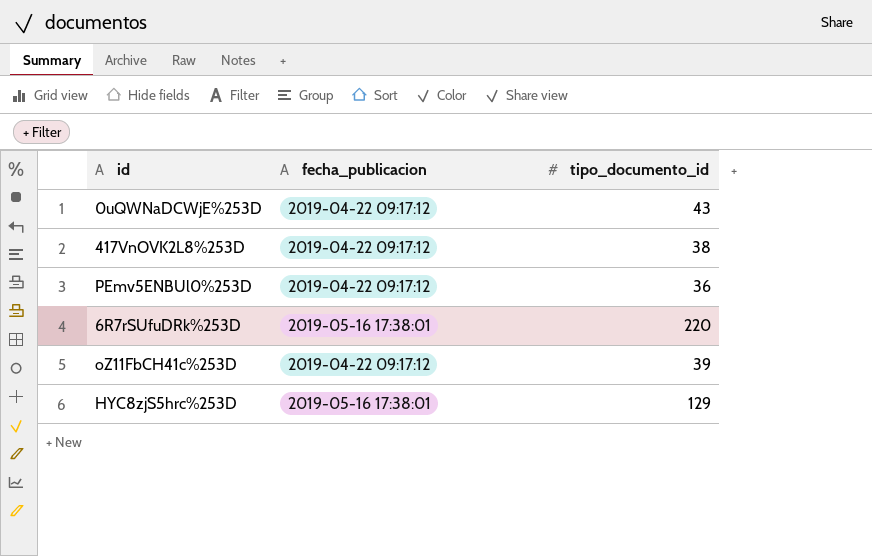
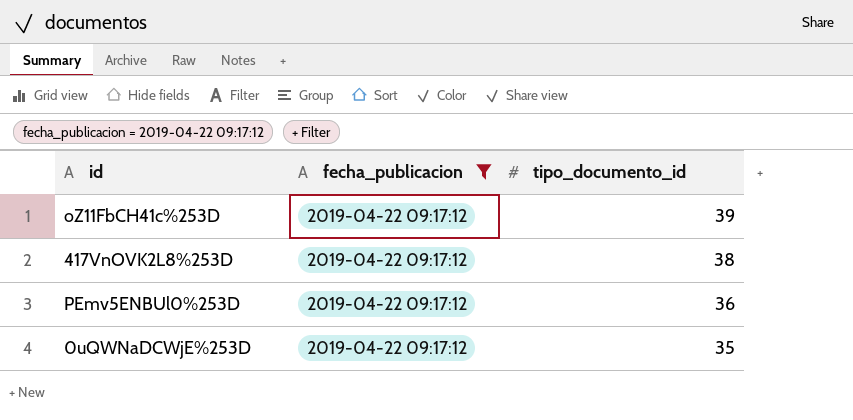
filter: none -> fecha_publicacion = 2019-04-22 09:17:12
row order: none -> tipo_documento_id descending
0uQWNaDCWjE%253D | tipo_documento_id: 43 -> 35

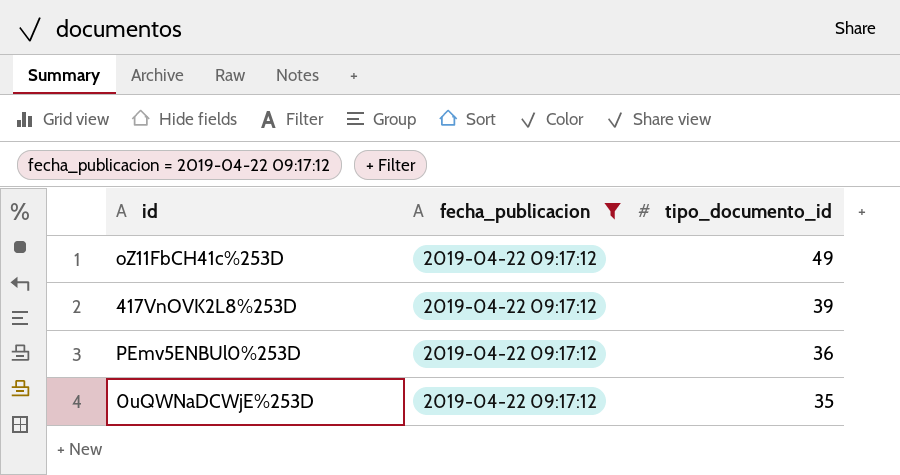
oZ11FbCH41c%253D | tipo_documento_id: 39 -> 49
417VnOVK2L8%253D | tipo_documento_id: 38 -> 39

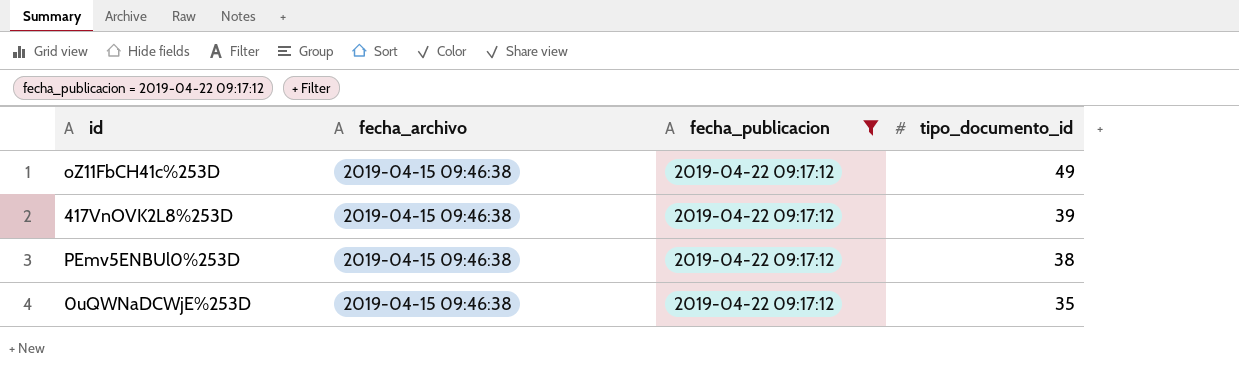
column fecha_archivo | position: none -> 2
PEmv5ENBUl0%253D | tipo_documento_id: 36 -> 38

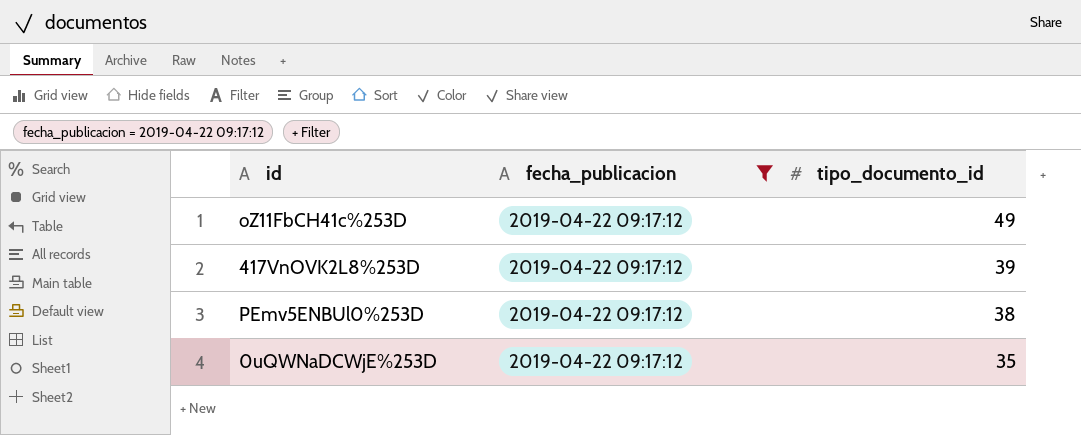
column fecha_archivo | position: 2 -> none

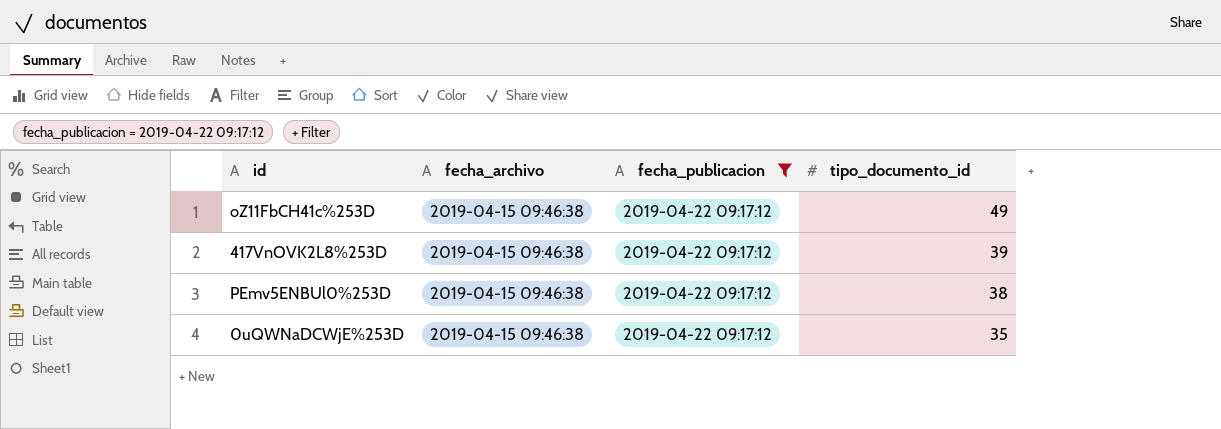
column fecha_archivo | position: none -> 2

